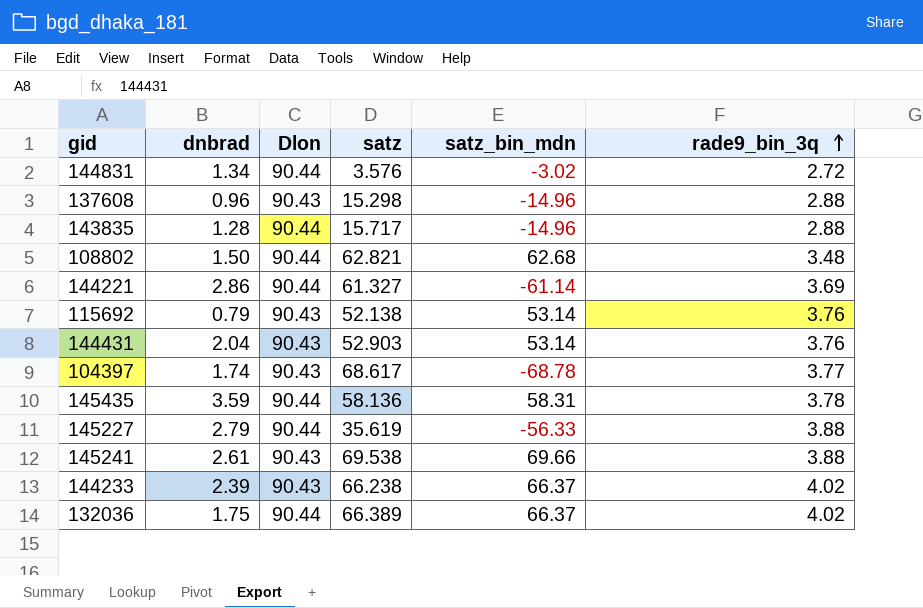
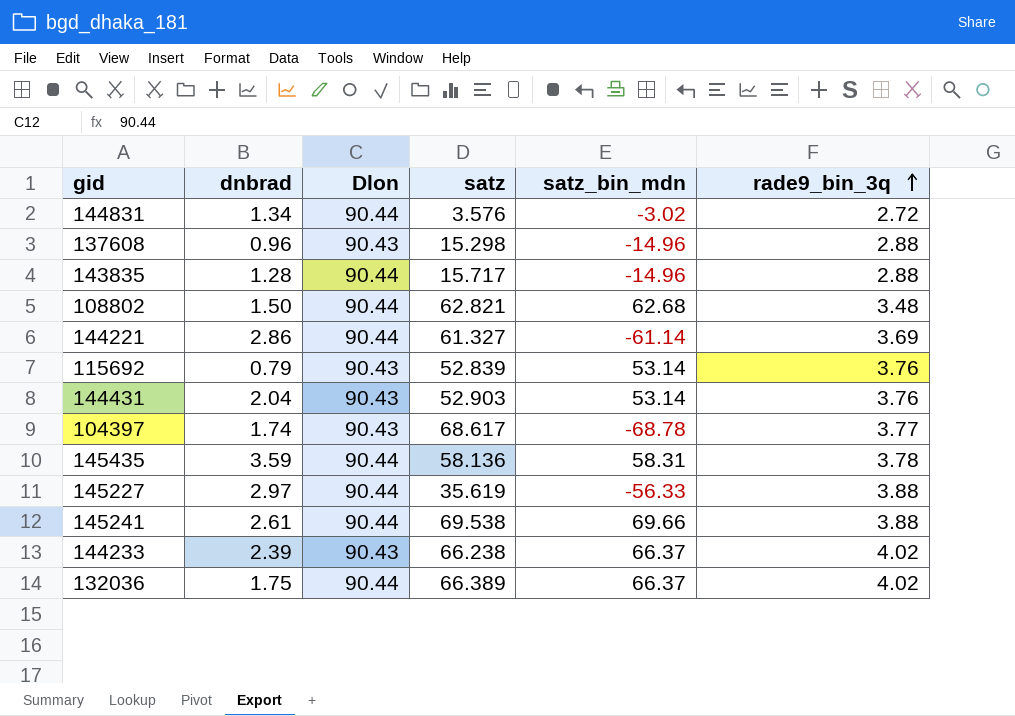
115692 | satz: 52.138 -> 52.839
145227 | dnbrad: 2.79 -> 2.97
145241 | Dlon: 90.43 -> 90.44

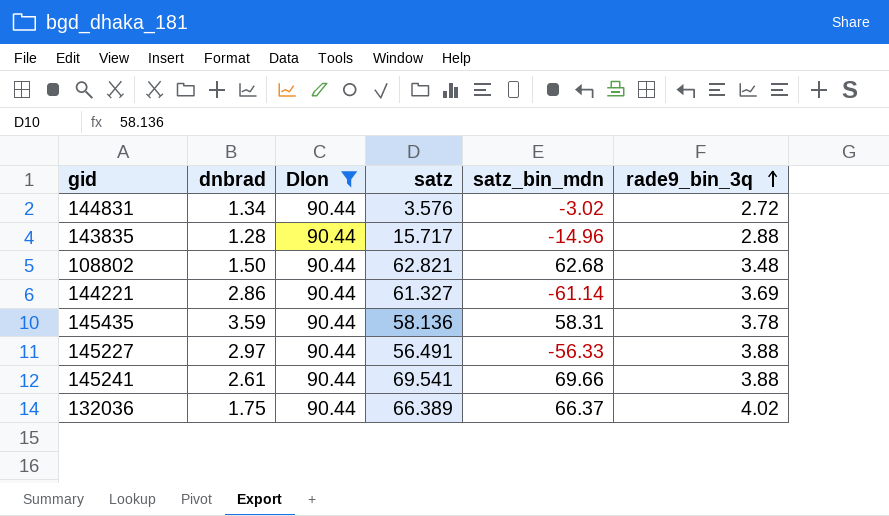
filter: none -> Dlon = 90.44
145227 | satz: 35.619 -> 56.491
145241 | satz: 69.538 -> 69.541

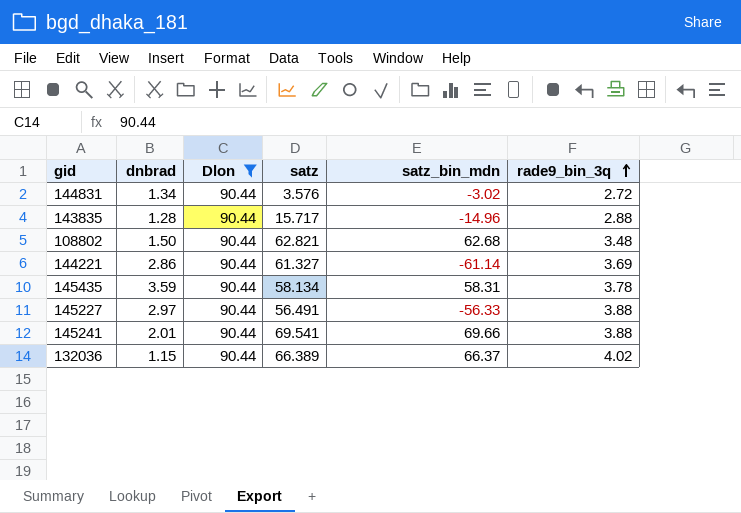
145435 | satz: 58.136 -> 58.134
145241 | dnbrad: 2.61 -> 2.01
132036 | dnbrad: 1.75 -> 1.15

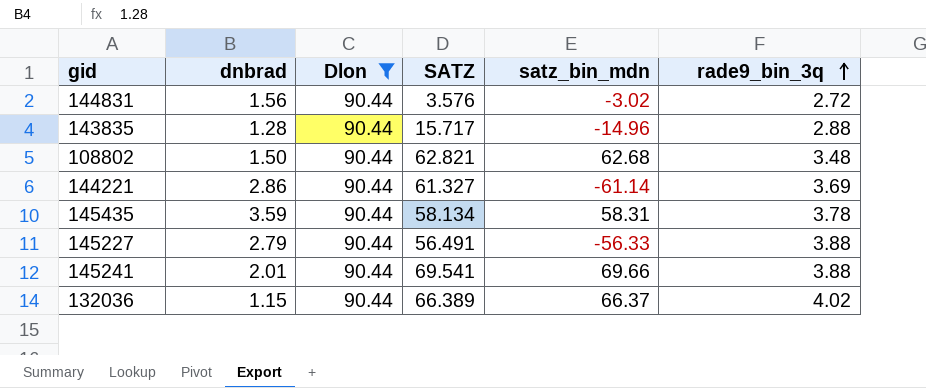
column name: satz -> SATZ
144831 | dnbrad: 1.34 -> 1.56
145227 | dnbrad: 2.97 -> 2.79

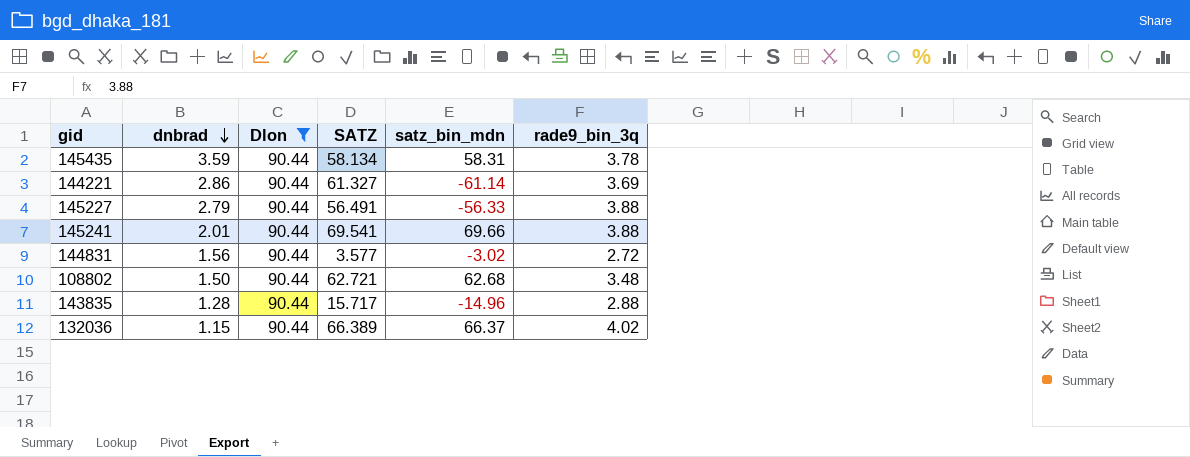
row order: rade9_bin_3q ascending -> dnbrad descending
144831 | SATZ: 3.576 -> 3.577
108802 | SATZ: 62.821 -> 62.721

